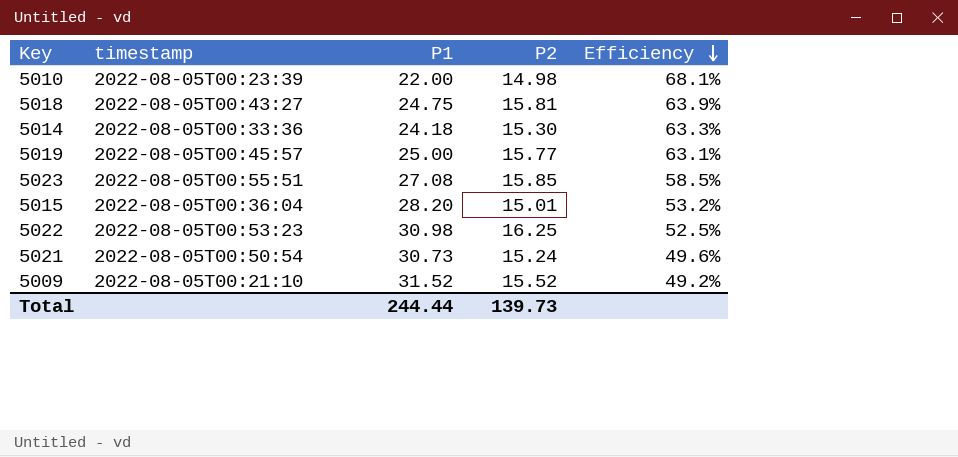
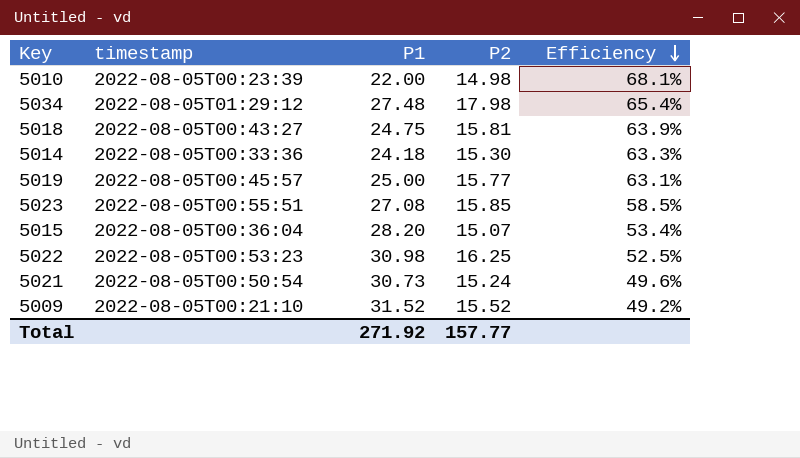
row 5034: none -> 2022-08-05T01:29:12 | 27.48 | 17.98 | 65.4%
5015 | P2: 15.01 -> 15.07
5015 | Efficiency: 53.2% -> 53.4%
Total | P1: 244.44 -> 271.92
Total | P2: 139.73 -> 157.77

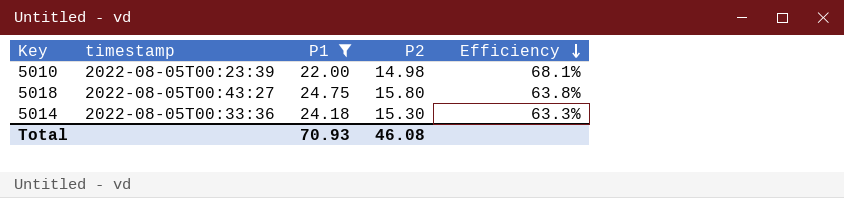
filter: none -> P1 <= 24.75
5018 | P2: 15.81 -> 15.80
5018 | Efficiency: 63.9% -> 63.8%
Total | P1: 271.92 -> 70.93
Total | P2: 157.77 -> 46.08

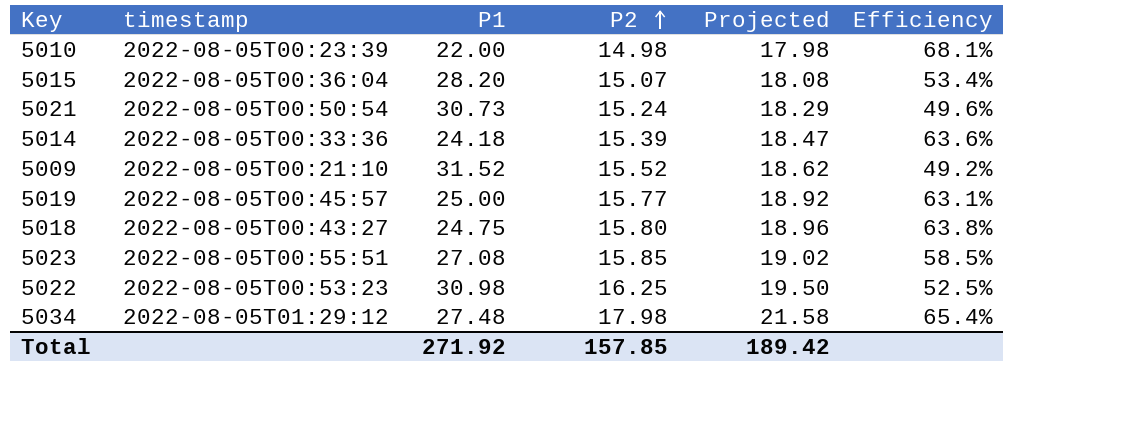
filter: P1 <= 24.75 -> none
row order: Efficiency descending -> P2 ascending
column Projected | formula: none -> [P2] * 1.2
5014 | P2: 15.30 -> 15.39
5014 | Efficiency: 63.3% -> 63.6%
Total | P1: 70.93 -> 271.92
Total | P2: 46.08 -> 157.85

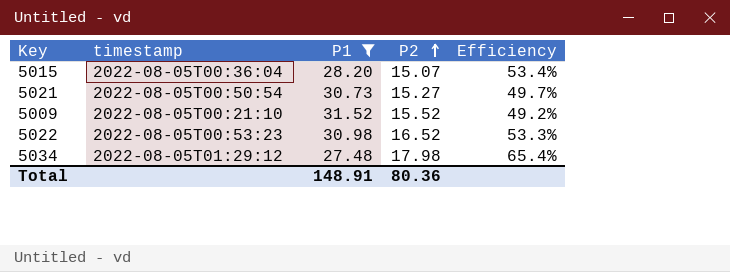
filter: none -> P1 >= 27.48
column Projected | formula: [P2] * 1.2 -> none
5021 | P2: 15.24 -> 15.27
5021 | Efficiency: 49.6% -> 49.7%
5022 | P2: 16.25 -> 16.52
5022 | Efficiency: 52.5% -> 53.3%
Total | P1: 271.92 -> 148.91
Total | P2: 157.85 -> 80.36

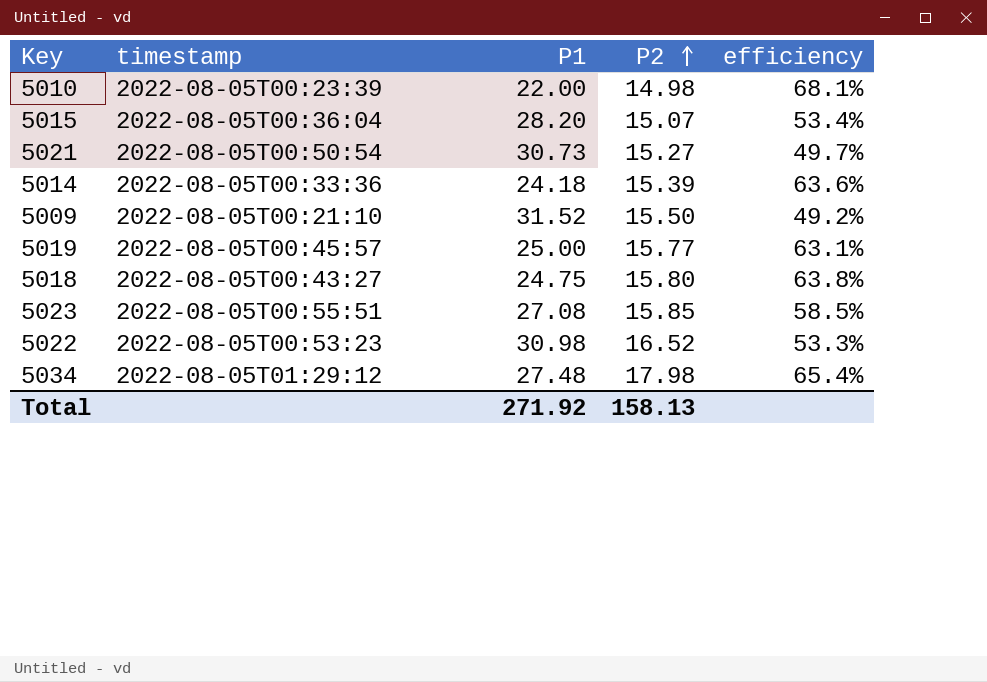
filter: P1 >= 27.48 -> none
column name: Efficiency -> efficiency
5009 | P2: 15.52 -> 15.50
Total | P1: 148.91 -> 271.92
Total | P2: 80.36 -> 158.13

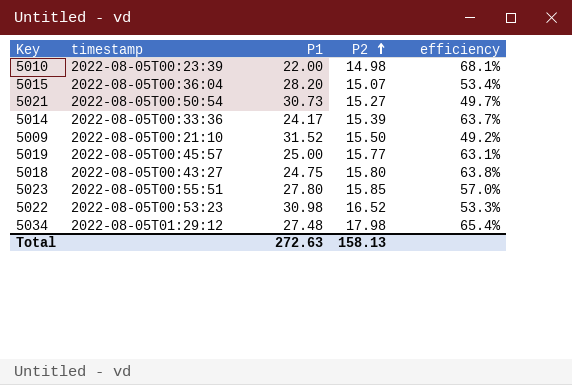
5014 | P1: 24.18 -> 24.17
5014 | efficiency: 63.6% -> 63.7%
5023 | P1: 27.08 -> 27.80
5023 | efficiency: 58.5% -> 57.0%
Total | P1: 271.92 -> 272.63

